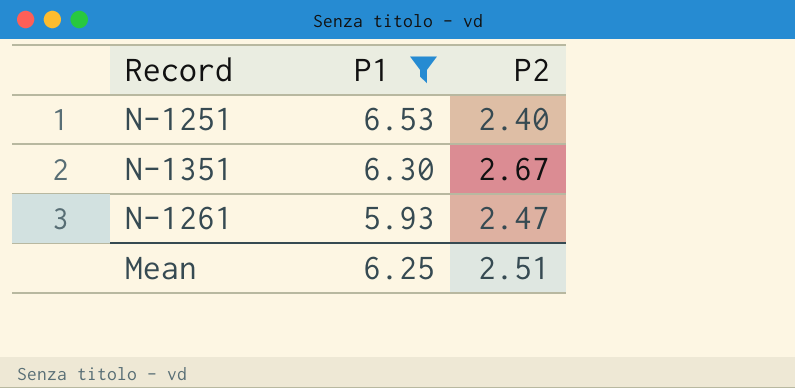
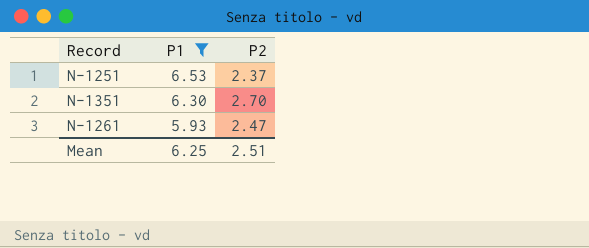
N-1251 | P2: 2.40 -> 2.37
N-1351 | P2: 2.67 -> 2.70

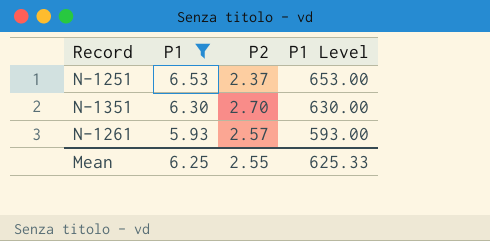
column P1 Level | formula: none -> [P1] * 100
N-1261 | P2: 2.47 -> 2.57
Mean | P2: 2.51 -> 2.55

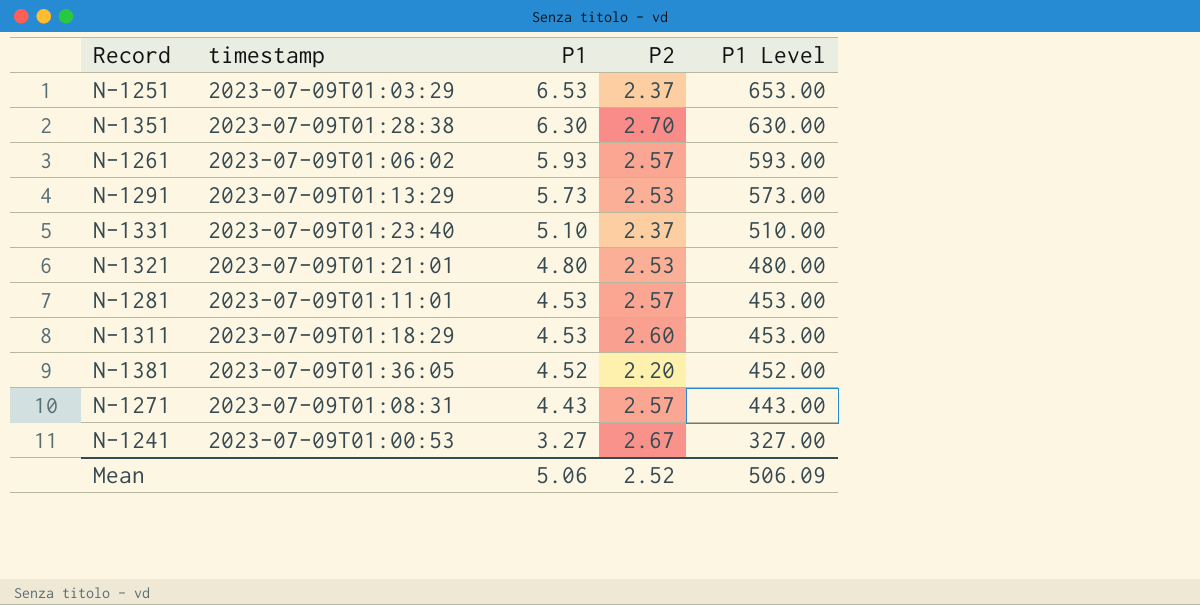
filter: P1 >= 5.93 -> none
column timestamp | position: none -> 2
Mean | P1: 6.25 -> 5.06
Mean | P2: 2.55 -> 2.52
Mean | P1 Level: 625.33 -> 506.09

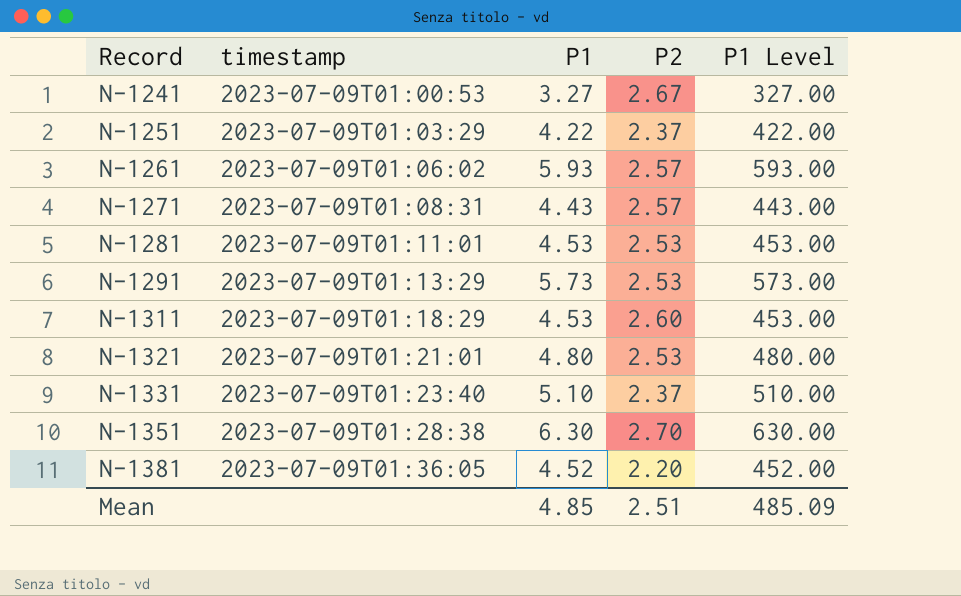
row order: P1 descending -> Record ascending
N-1251 | P1: 6.53 -> 4.22
N-1251 | P1 Level: 653.00 -> 422.00
N-1281 | P2: 2.57 -> 2.53
Mean | P1: 5.06 -> 4.85
Mean | P2: 2.52 -> 2.51
Mean | P1 Level: 506.09 -> 485.09

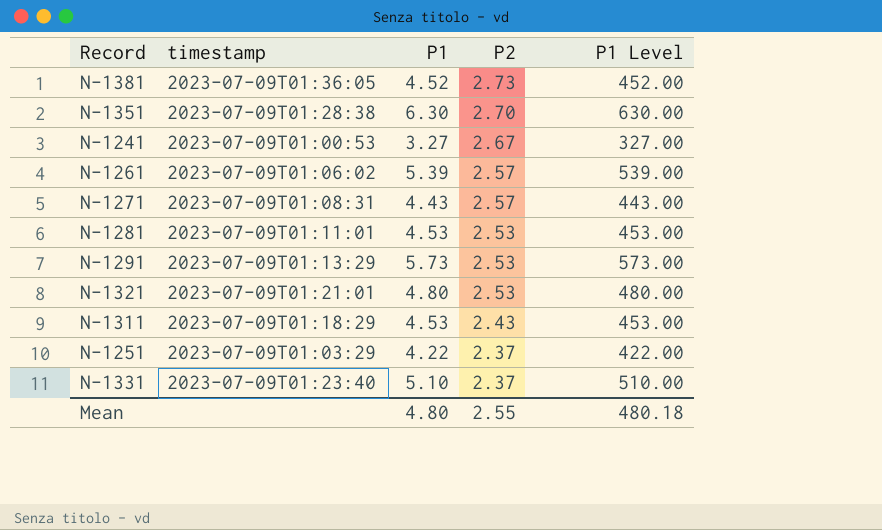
row order: Record ascending -> P2 descending
N-1381 | P2: 2.20 -> 2.73
N-1261 | P1: 5.93 -> 5.39
N-1261 | P1 Level: 593.00 -> 539.00
N-1311 | P2: 2.60 -> 2.43
Mean | P1: 4.85 -> 4.80
Mean | P2: 2.51 -> 2.55
Mean | P1 Level: 485.09 -> 480.18

